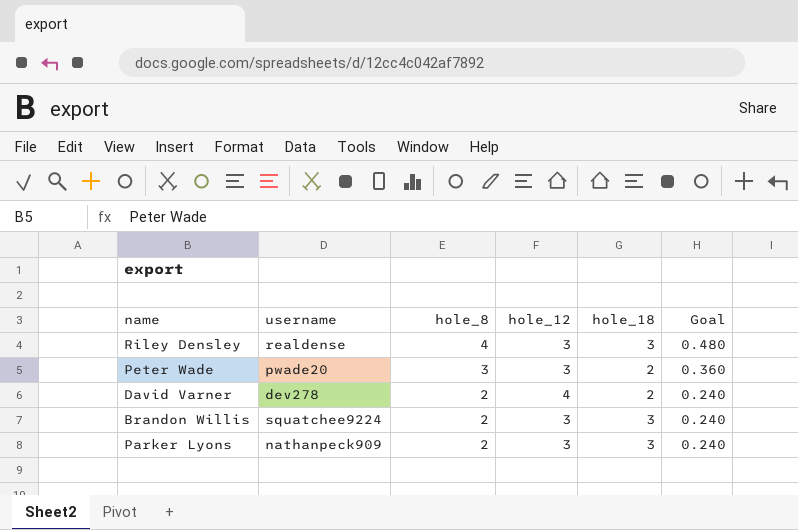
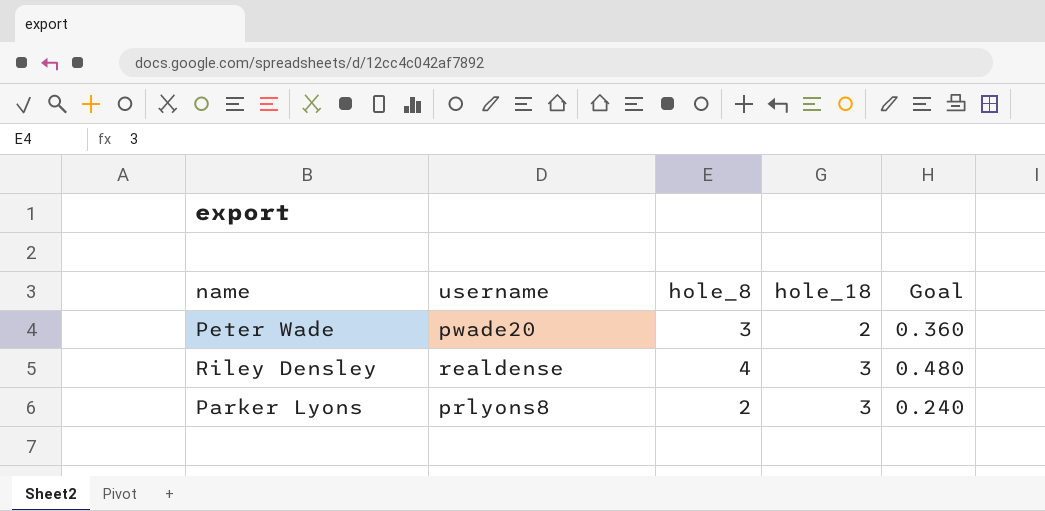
row order: hole_8 descending -> hole_18 ascending
column hole_12 | position: 4 -> none
row David Varner: dev278 | 2 | 4 | 2 | 0.240 -> none
row Brandon Willis: squatchee9224 | 2 | 3 | 3 | 0.240 -> none
Parker Lyons | username: nathanpeck909 -> prlyons8

